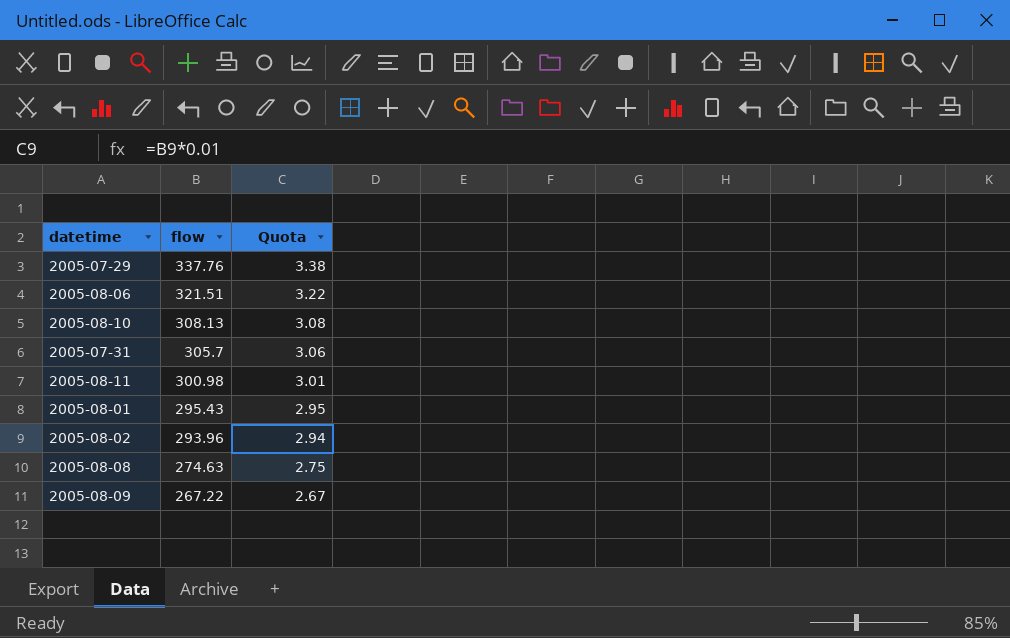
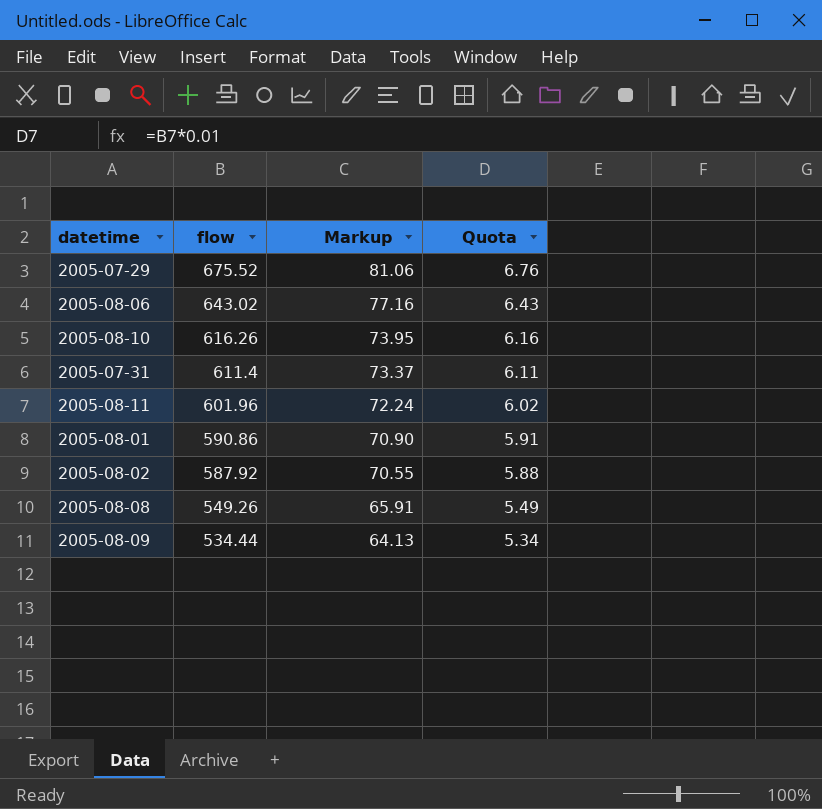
column Markup | formula: none -> [flow] * 0.12
2005-07-29 | flow: 337.76 -> 675.52
2005-07-29 | Quota: 3.38 -> 6.76
2005-08-06 | flow: 321.51 -> 643.02
2005-08-06 | Quota: 3.22 -> 6.43
2005-08-10 | flow: 308.13 -> 616.26
2005-08-10 | Quota: 3.08 -> 6.16
2005-07-31 | flow: 305.7 -> 611.4
2005-07-31 | Quota: 3.06 -> 6.11
2005-08-11 | flow: 300.98 -> 601.96
2005-08-11 | Quota: 3.01 -> 6.02
2005-08-01 | flow: 295.43 -> 590.86
2005-08-01 | Quota: 2.95 -> 5.91
2005-08-02 | flow: 293.96 -> 587.92
2005-08-02 | Quota: 2.94 -> 5.88
2005-08-08 | flow: 274.63 -> 549.26
2005-08-08 | Quota: 2.75 -> 5.49
2005-08-09 | flow: 267.22 -> 534.44
2005-08-09 | Quota: 2.67 -> 5.34

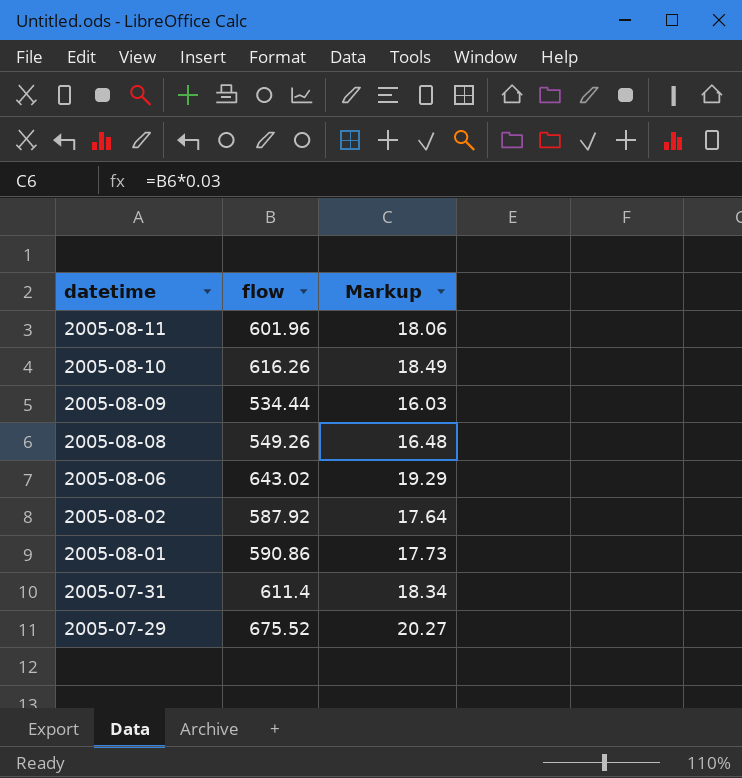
row order: flow descending -> datetime descending
column Quota | formula: [flow] * 0.01 -> none
column Markup | formula: [flow] * 0.12 -> [flow] * 0.03

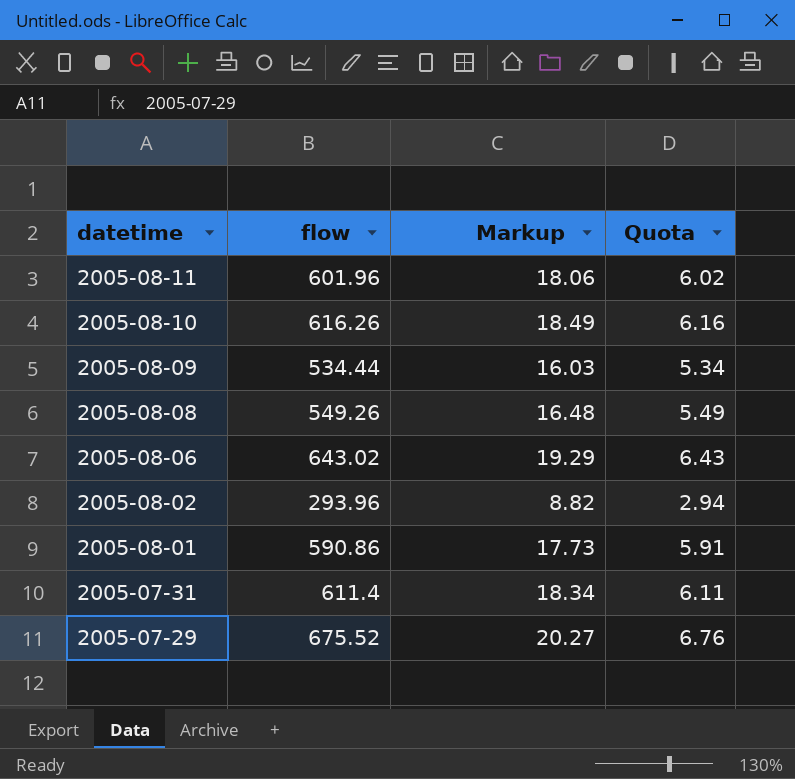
column Quota | formula: none -> [flow] * 0.01
2005-08-02 | flow: 587.92 -> 293.96
2005-08-02 | Markup: 17.64 -> 8.82

